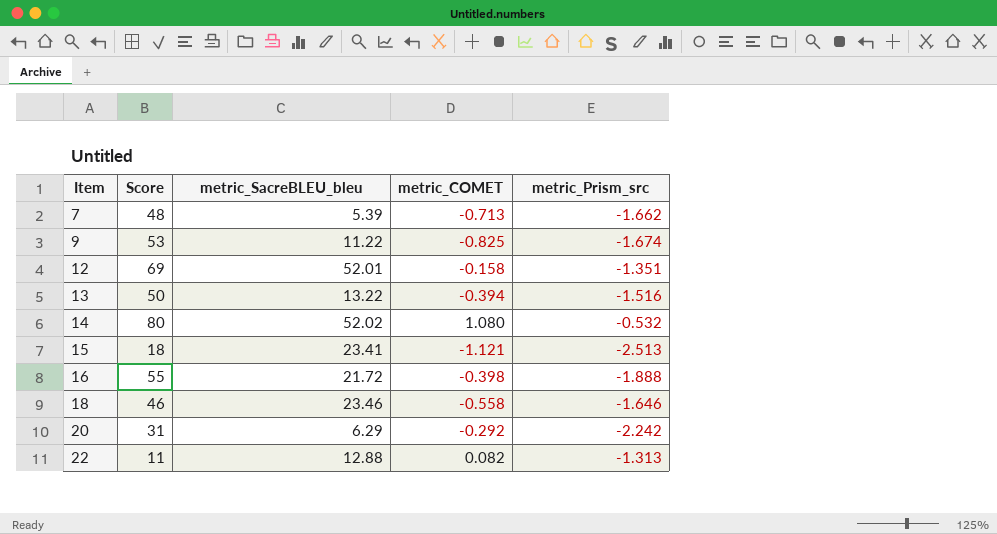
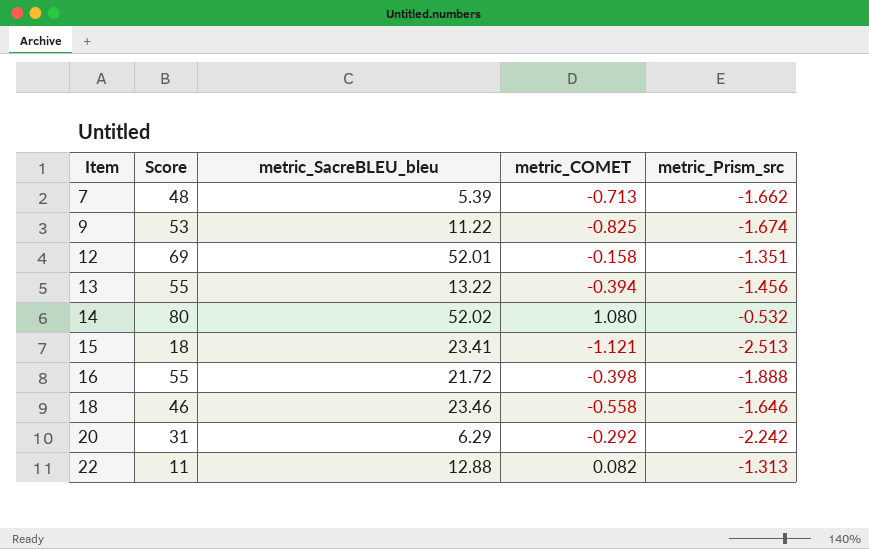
13 | Score: 50 -> 55
13 | metric_Prism_src: -1.516 -> -1.456

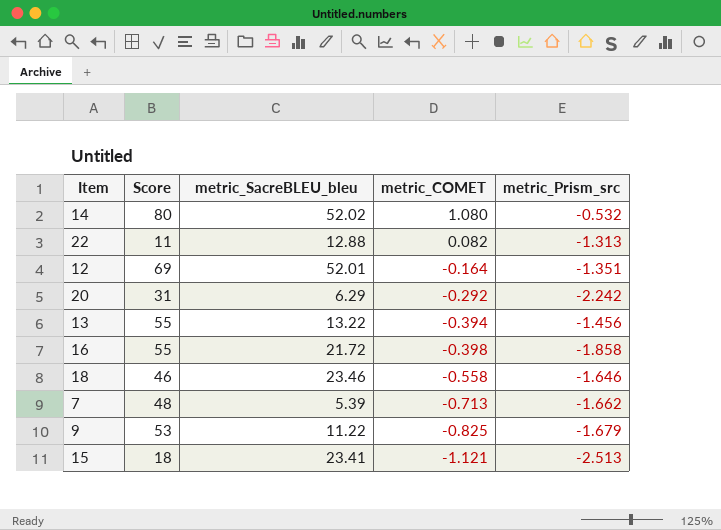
row order: Item ascending -> metric_COMET descending
12 | metric_COMET: -0.158 -> -0.164
16 | metric_Prism_src: -1.888 -> -1.858
9 | metric_Prism_src: -1.674 -> -1.679

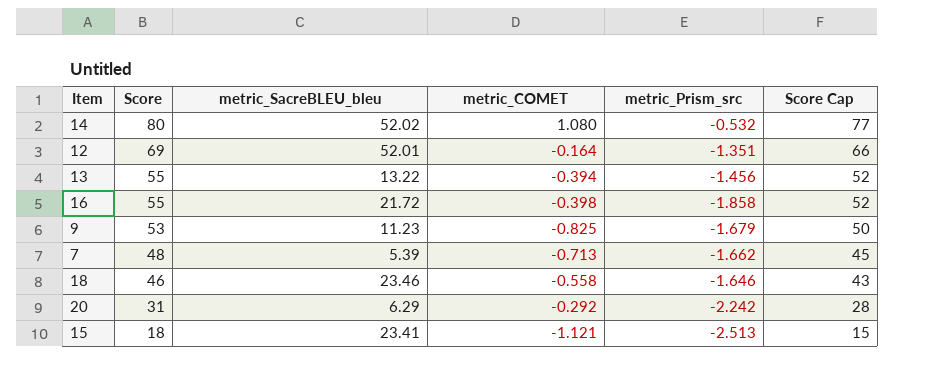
row order: metric_COMET descending -> Score descending
column Score Cap | formula: none -> [Score] - 3
row 22: 11 | 12.88 | 0.082 | -1.313 -> none
9 | metric_SacreBLEU_bleu: 11.22 -> 11.23

